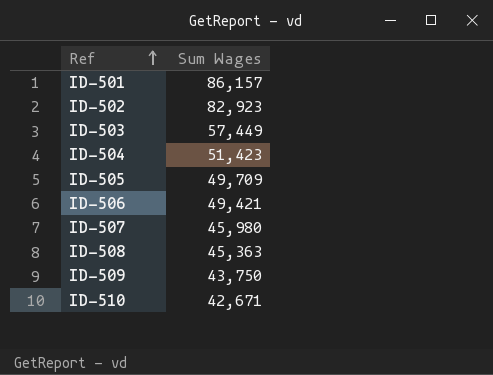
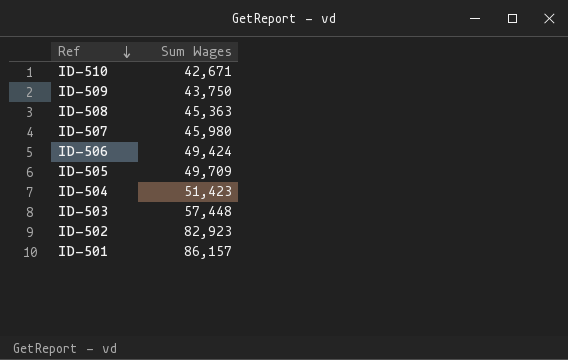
row order: Ref ascending -> Ref descending
ID-506 | Sum Wages: 49,421 -> 49,424
ID-503 | Sum Wages: 57,449 -> 57,448

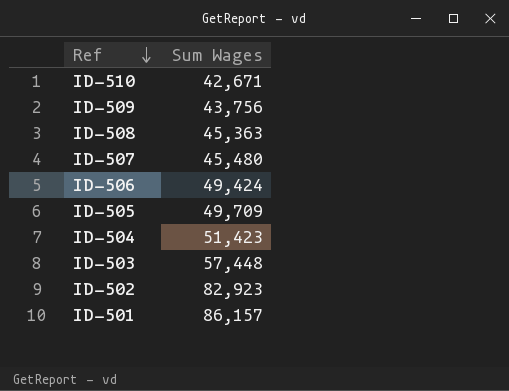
ID-509 | Sum Wages: 43,750 -> 43,756
ID-507 | Sum Wages: 45,980 -> 45,480

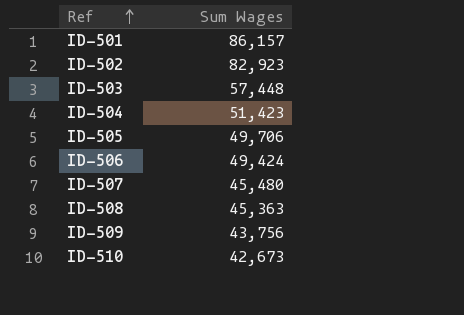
row order: Ref descending -> Ref ascending
ID-505 | Sum Wages: 49,709 -> 49,706
ID-510 | Sum Wages: 42,671 -> 42,673

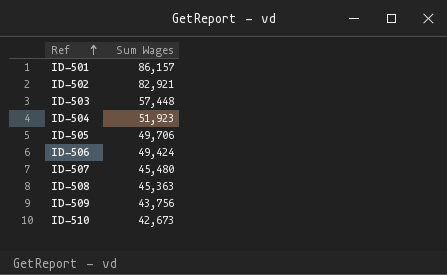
ID-502 | Sum Wages: 82,923 -> 82,921
ID-504 | Sum Wages: 51,423 -> 51,923

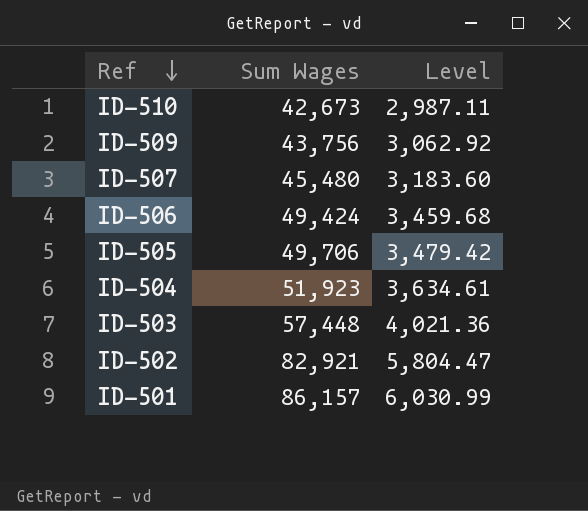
row order: Ref ascending -> Ref descending
column Level | formula: none -> [Sum Wages] * 0.07
row ID-508: 45,363 -> none

